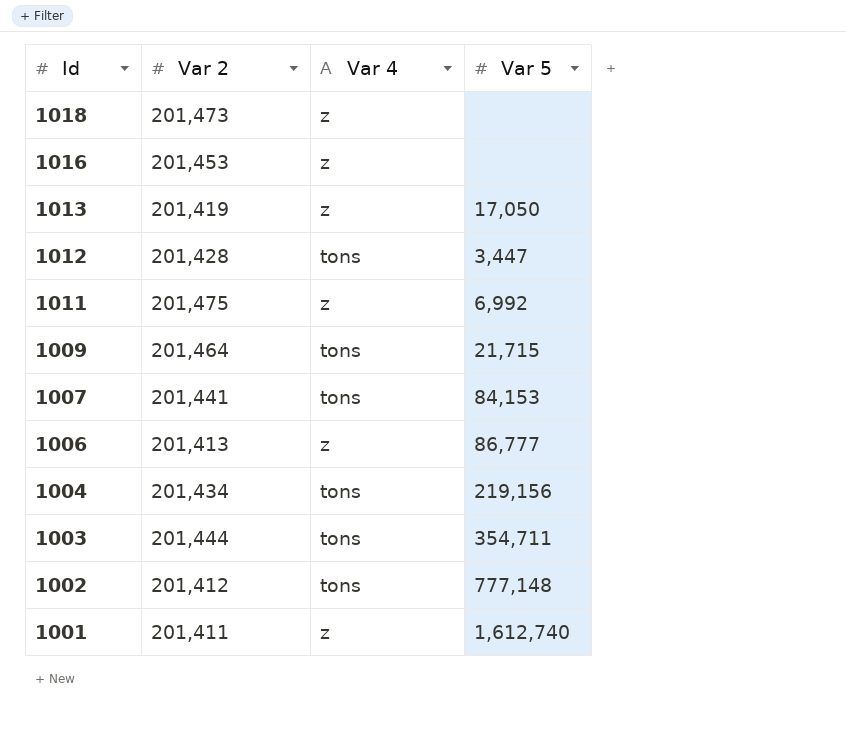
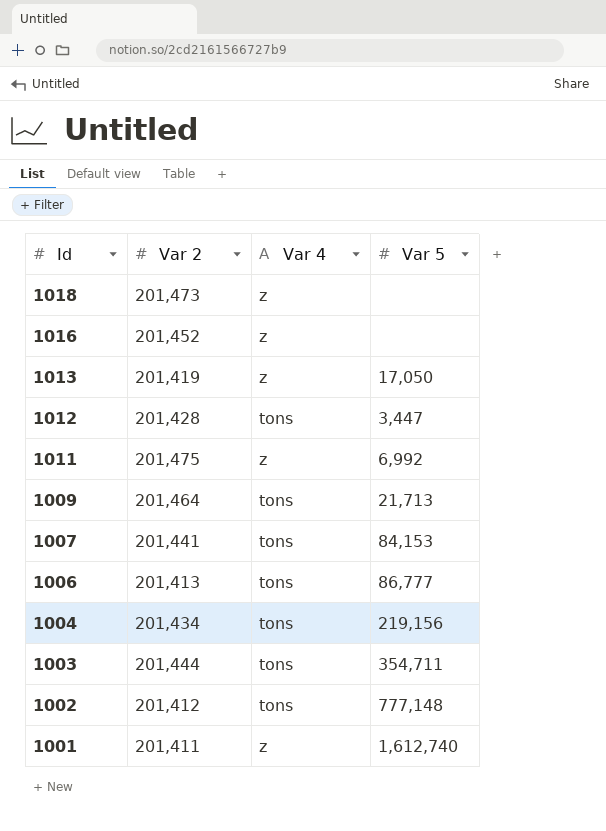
1016 | Var 2: 201,453 -> 201,452
1009 | Var 5: 21,715 -> 21,713
1006 | Var 4: z -> tons

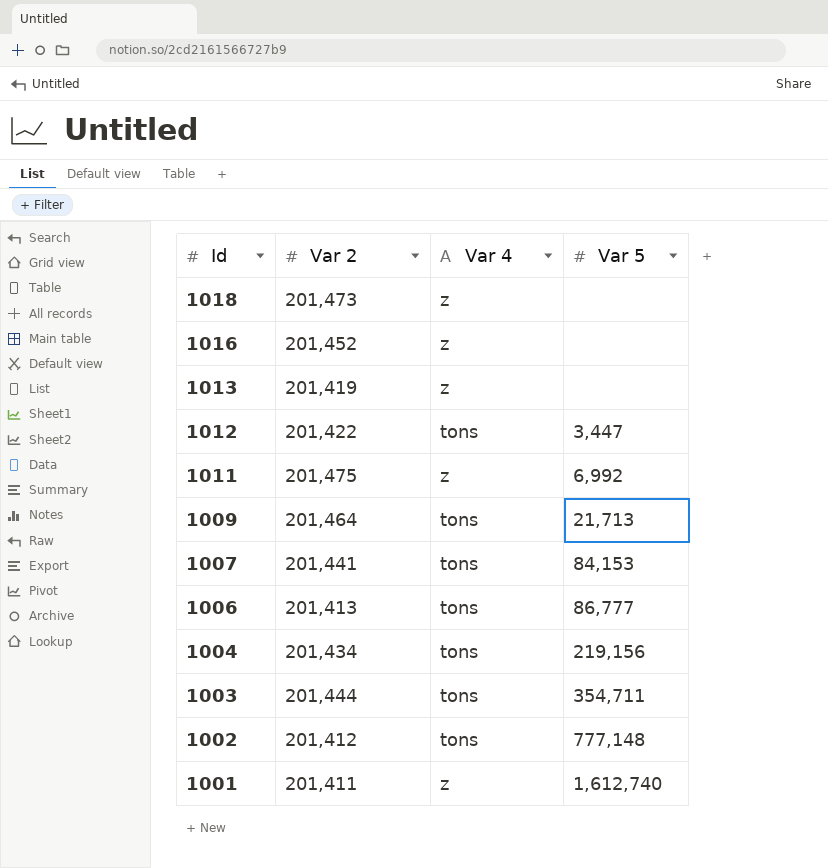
1013 | Var 5: 17,050 -> none
1012 | Var 2: 201,428 -> 201,422

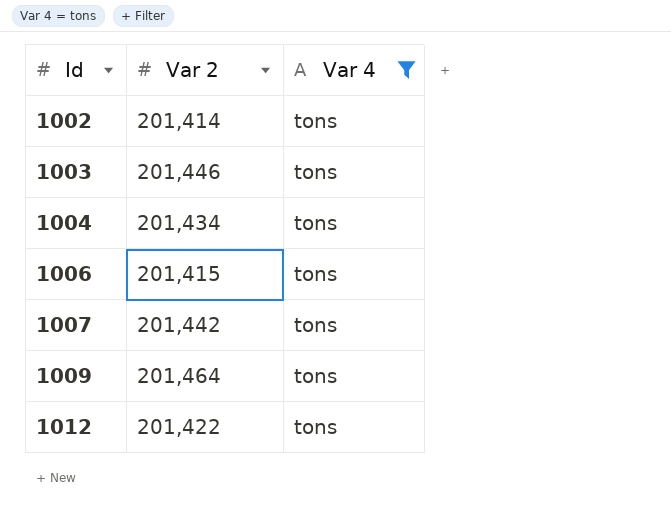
filter: none -> Var 4 = tons
row order: Id descending -> Id ascending
column Var 5 | position: 4 -> none
1002 | Var 2: 201,412 -> 201,414
1003 | Var 2: 201,444 -> 201,446
1006 | Var 2: 201,413 -> 201,415
1007 | Var 2: 201,441 -> 201,442

